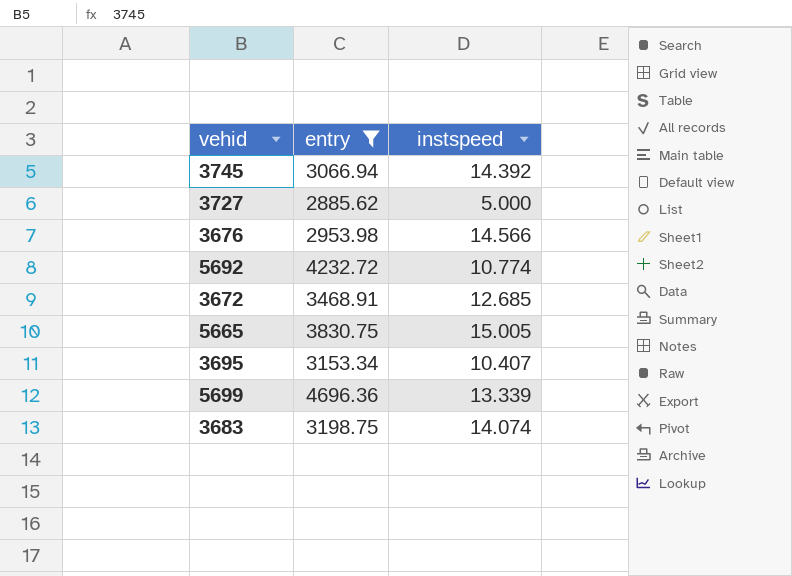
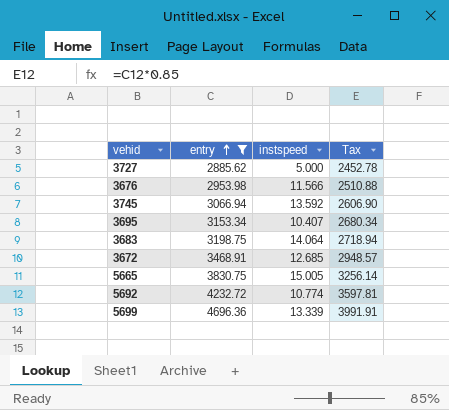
row order: none -> entry ascending
column Tax | formula: none -> [entry] * 0.85
3676 | instspeed: 14.566 -> 11.566
3745 | instspeed: 14.392 -> 13.592
3683 | instspeed: 14.074 -> 14.064

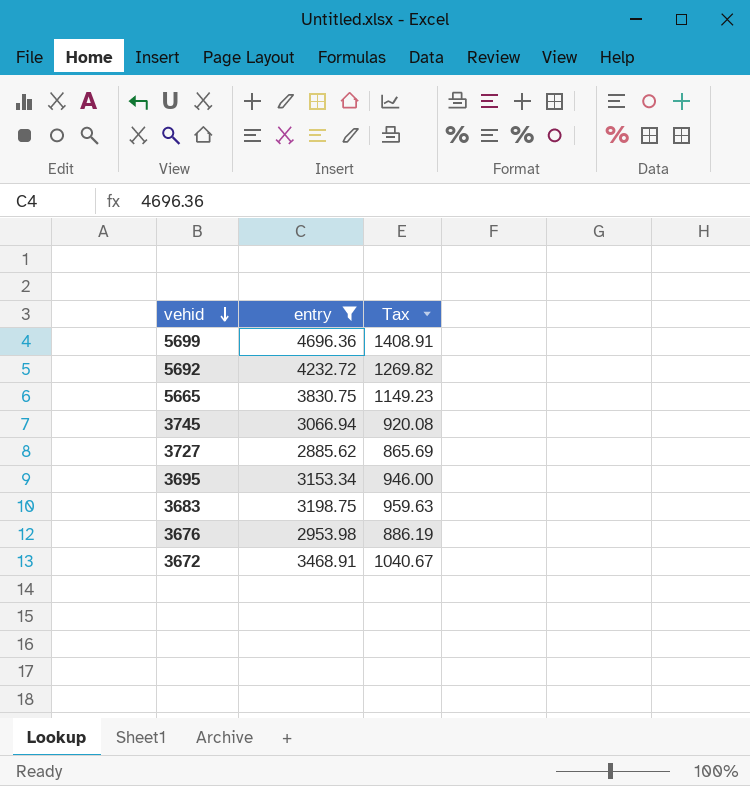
row order: entry ascending -> vehid descending
column instspeed | position: 3 -> none
column Tax | formula: [entry] * 0.85 -> [entry] * 0.3

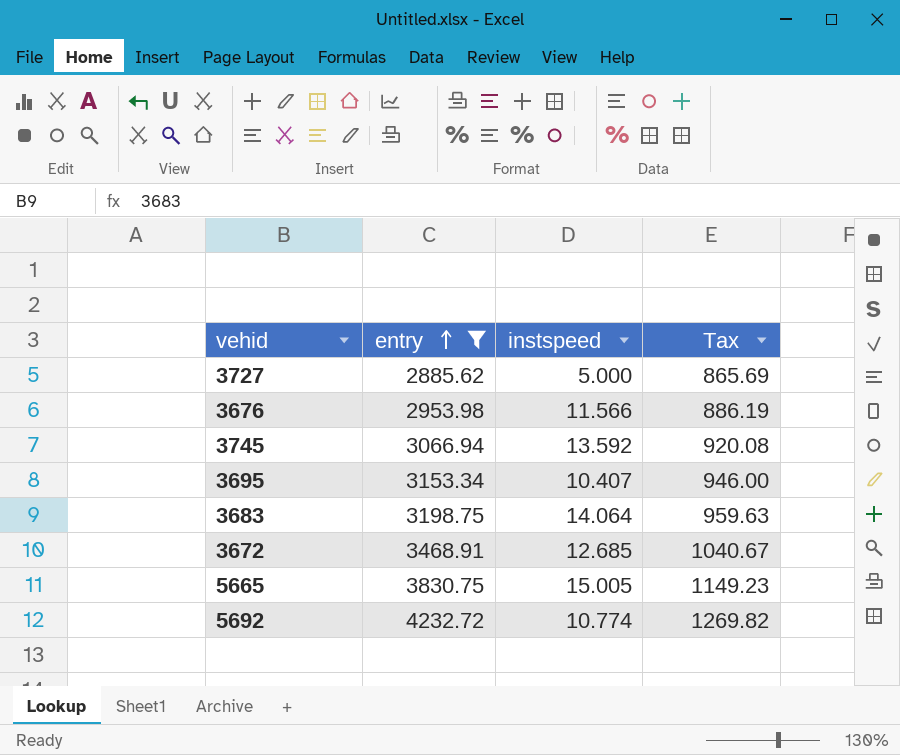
row order: vehid descending -> entry ascending
column instspeed | position: none -> 3
row 5699: 4696.36 | 1408.91 -> none

